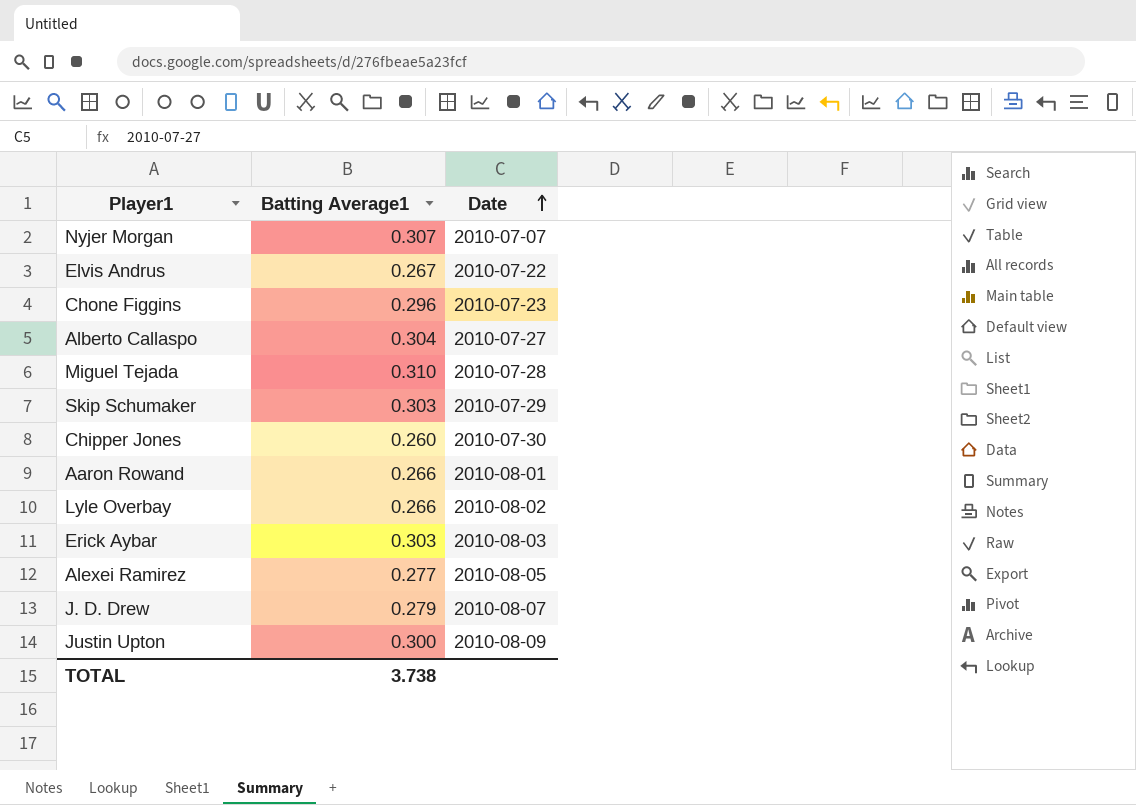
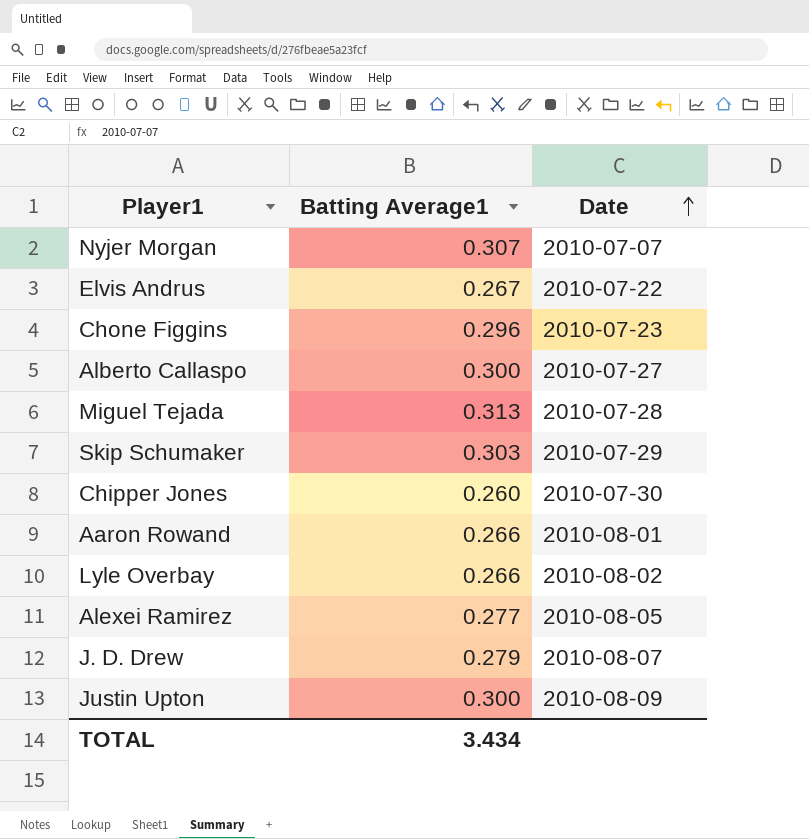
row Erick Aybar: 0.303 | 2010-08-03 -> none
Alberto Callaspo | Batting Average1: 0.304 -> 0.300
Miguel Tejada | Batting Average1: 0.310 -> 0.313
TOTAL | Batting Average1: 3.738 -> 3.434

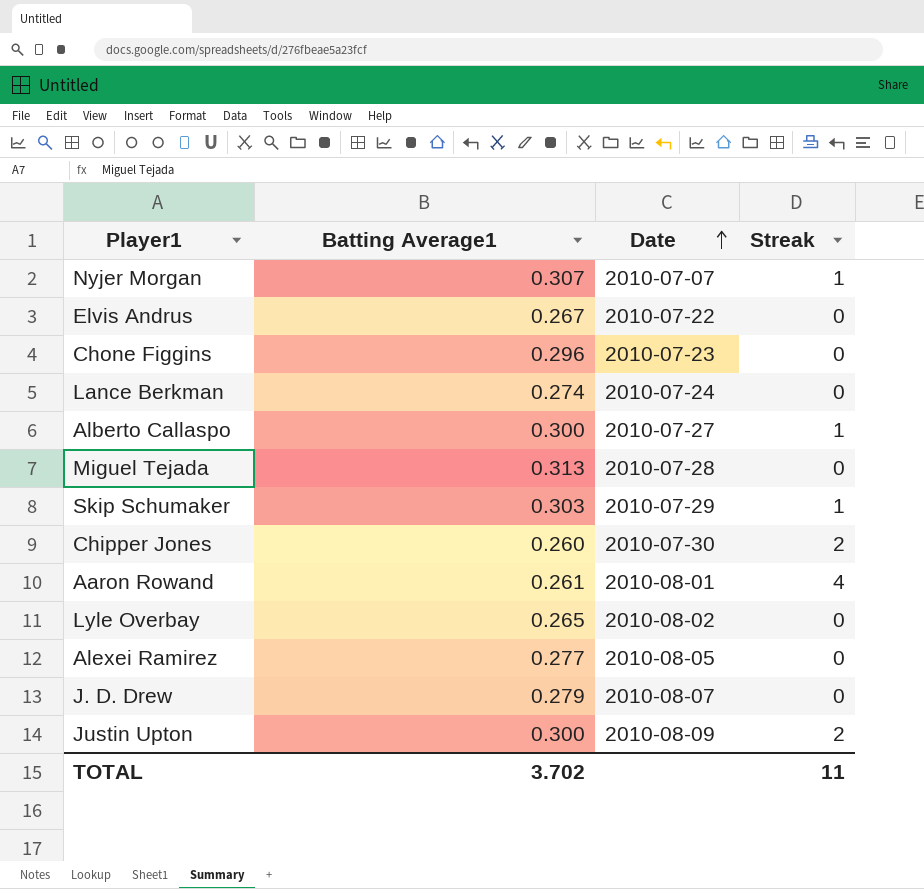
column Streak | position: none -> 4
row Lance Berkman: none -> 0.274 | 2010-07-24 | 0
Aaron Rowand | Batting Average1: 0.266 -> 0.261
Lyle Overbay | Batting Average1: 0.266 -> 0.265
TOTAL | Batting Average1: 3.434 -> 3.702

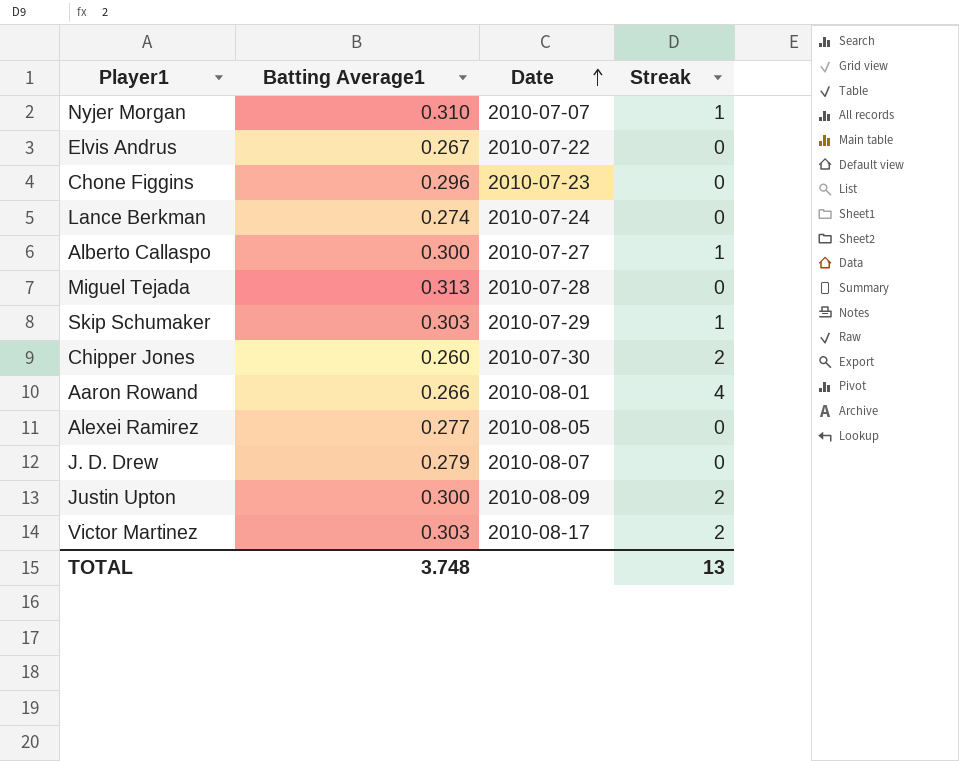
row Lyle Overbay: 0.265 | 2010-08-02 | 0 -> none
Nyjer Morgan | Batting Average1: 0.307 -> 0.310
Aaron Rowand | Batting Average1: 0.261 -> 0.266
row Victor Martinez: none -> 0.303 | 2010-08-17 | 2
TOTAL | Batting Average1: 3.702 -> 3.748
TOTAL | Streak: 11 -> 13

